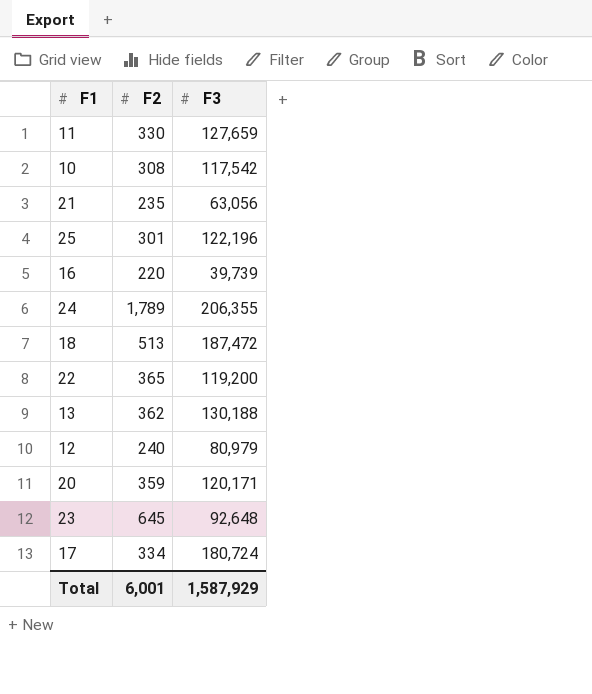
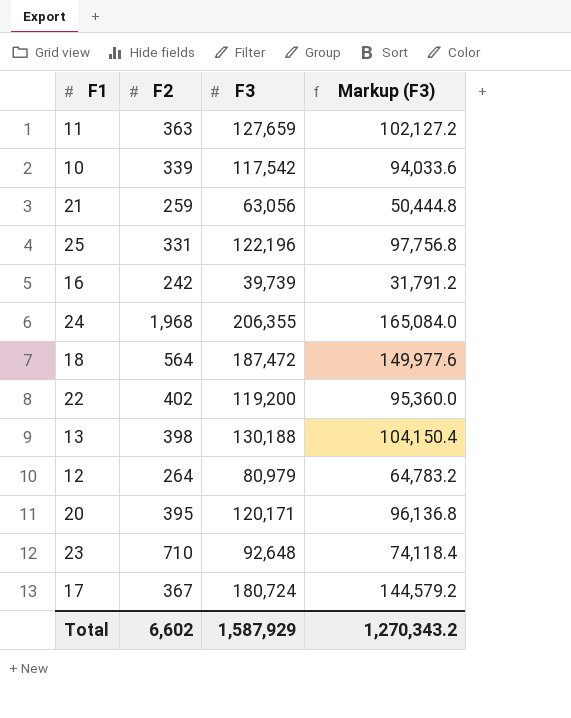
column Markup (F3) | formula: none -> [F3] * 0.8
11 | F2: 330 -> 363
10 | F2: 308 -> 339
21 | F2: 235 -> 259
25 | F2: 301 -> 331
16 | F2: 220 -> 242
24 | F2: 1,789 -> 1,968
18 | F2: 513 -> 564
22 | F2: 365 -> 402
13 | F2: 362 -> 398
12 | F2: 240 -> 264
20 | F2: 359 -> 395
23 | F2: 645 -> 710
17 | F2: 334 -> 367
Total | F2: 6,001 -> 6,602

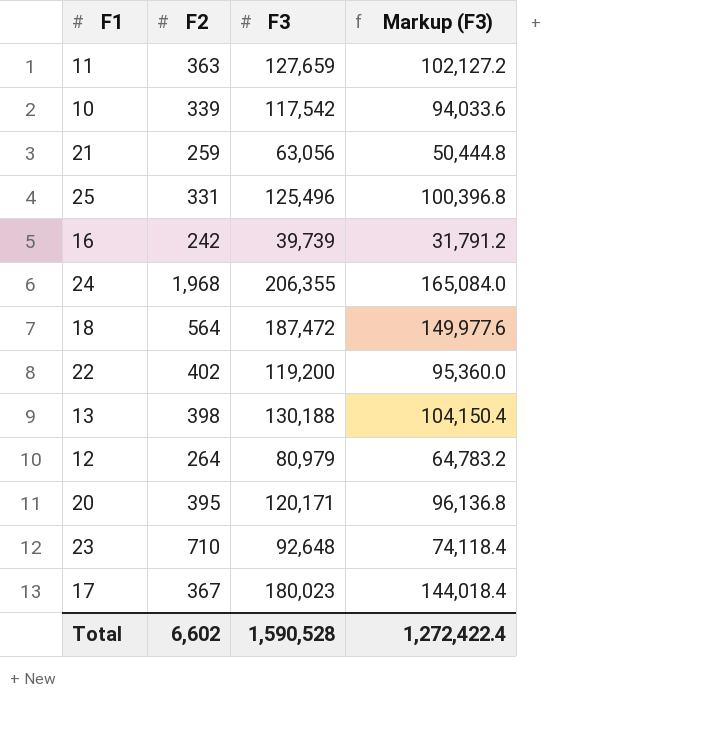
25 | F3: 122,196 -> 125,496
25 | Markup (F3): 97,756.8 -> 100,396.8
17 | F3: 180,724 -> 180,023
17 | Markup (F3): 144,579.2 -> 144,018.4
Total | F3: 1,587,929 -> 1,590,528
Total | Markup (F3): 1,270,343.2 -> 1,272,422.4

